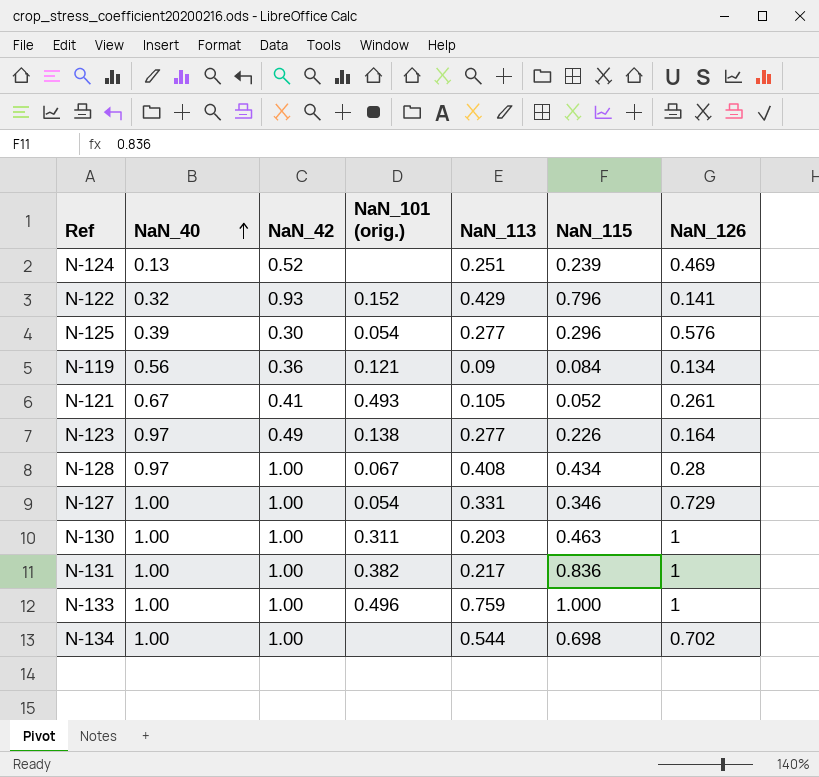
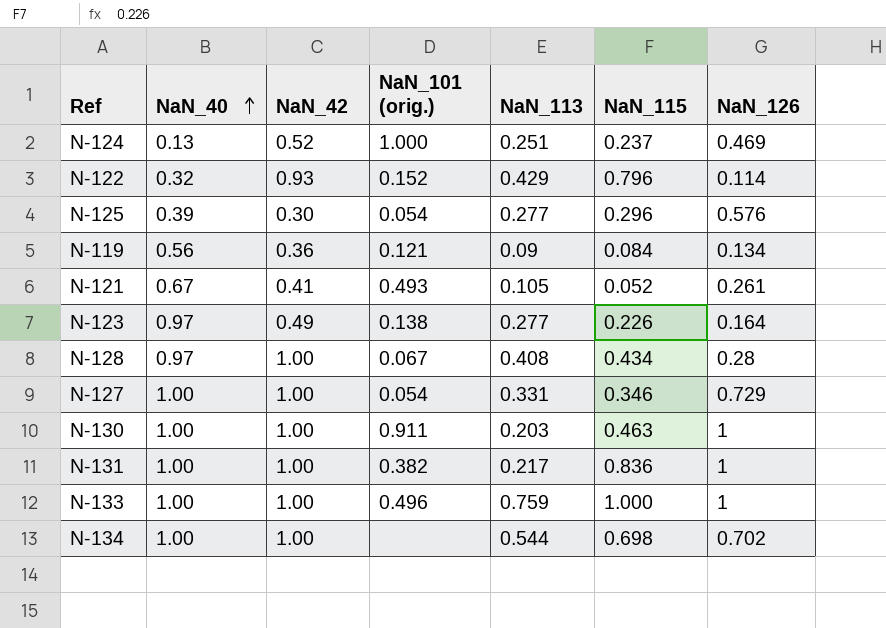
N-124 | NaN_101 (orig.): none -> 1.000
N-124 | NaN_115: 0.239 -> 0.237
N-122 | NaN_126: 0.141 -> 0.114
N-130 | NaN_101 (orig.): 0.311 -> 0.911

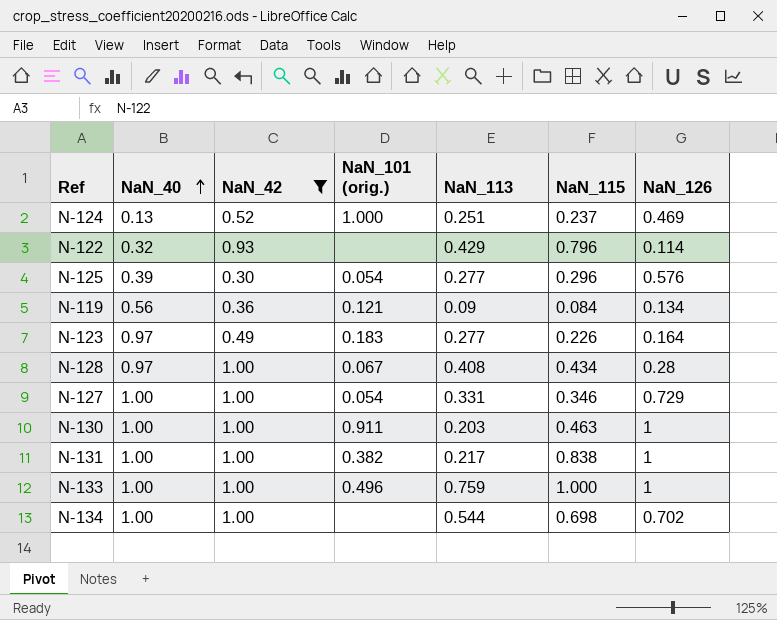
filter: none -> NaN_42 != 0.41
N-122 | NaN_101 (orig.): 0.152 -> none
N-123 | NaN_101 (orig.): 0.138 -> 0.183
N-131 | NaN_115: 0.836 -> 0.838

